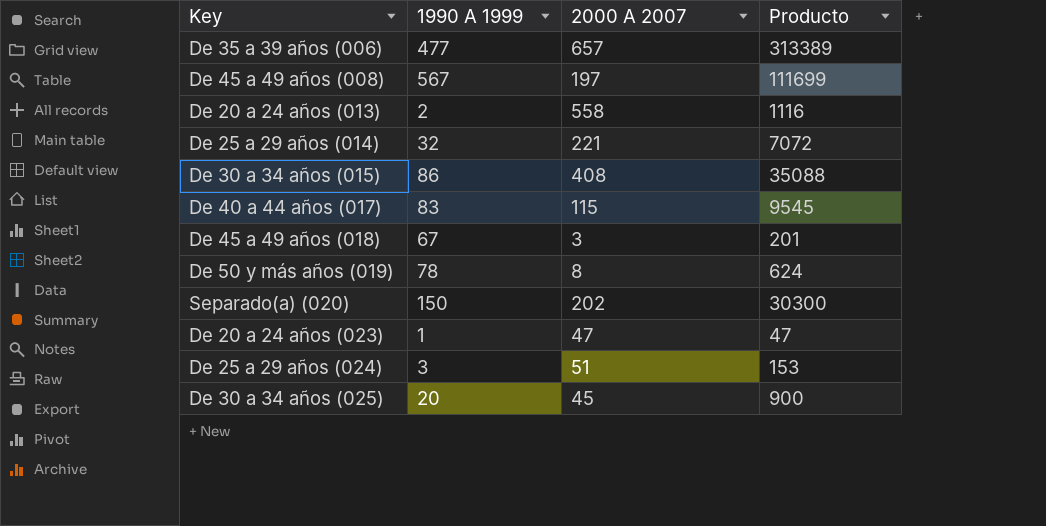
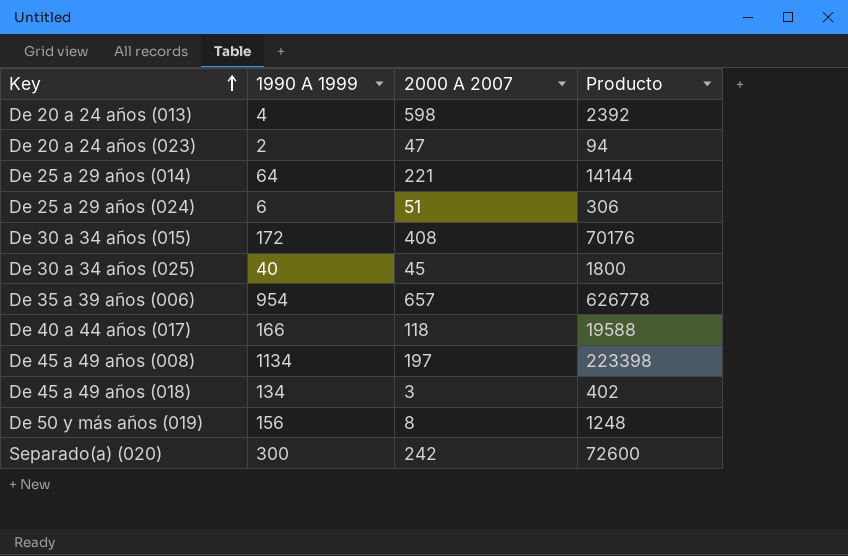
row order: none -> Key ascending
De 20 a 24 años (013) | 1990 A 1999: 2 -> 4
De 20 a 24 años (013) | 2000 A 2007: 558 -> 598
De 20 a 24 años (013) | Producto: 1116 -> 2392
De 20 a 24 años (023) | 1990 A 1999: 1 -> 2
De 20 a 24 años (023) | Producto: 47 -> 94
De 25 a 29 años (014) | 1990 A 1999: 32 -> 64
De 25 a 29 años (014) | Producto: 7072 -> 14144
De 25 a 29 años (024) | 1990 A 1999: 3 -> 6
De 25 a 29 años (024) | Producto: 153 -> 306
De 30 a 34 años (015) | 1990 A 1999: 86 -> 172
De 30 a 34 años (015) | Producto: 35088 -> 70176
De 30 a 34 años (025) | 1990 A 1999: 20 -> 40
De 30 a 34 años (025) | Producto: 900 -> 1800
De 35 a 39 años (006) | 1990 A 1999: 477 -> 954
De 35 a 39 años (006) | Producto: 313389 -> 626778
De 40 a 44 años (017) | 1990 A 1999: 83 -> 166
De 40 a 44 años (017) | 2000 A 2007: 115 -> 118
De 40 a 44 años (017) | Producto: 9545 -> 19588
De 45 a 49 años (008) | 1990 A 1999: 567 -> 1134
De 45 a 49 años (008) | Producto: 111699 -> 223398
De 45 a 49 años (018) | 1990 A 1999: 67 -> 134
De 45 a 49 años (018) | Producto: 201 -> 402
De 50 y más años (019) | 1990 A 1999: 78 -> 156
De 50 y más años (019) | Producto: 624 -> 1248
Separado(a) (020) | 1990 A 1999: 150 -> 300
Separado(a) (020) | 2000 A 2007: 202 -> 242
Separado(a) (020) | Producto: 30300 -> 72600

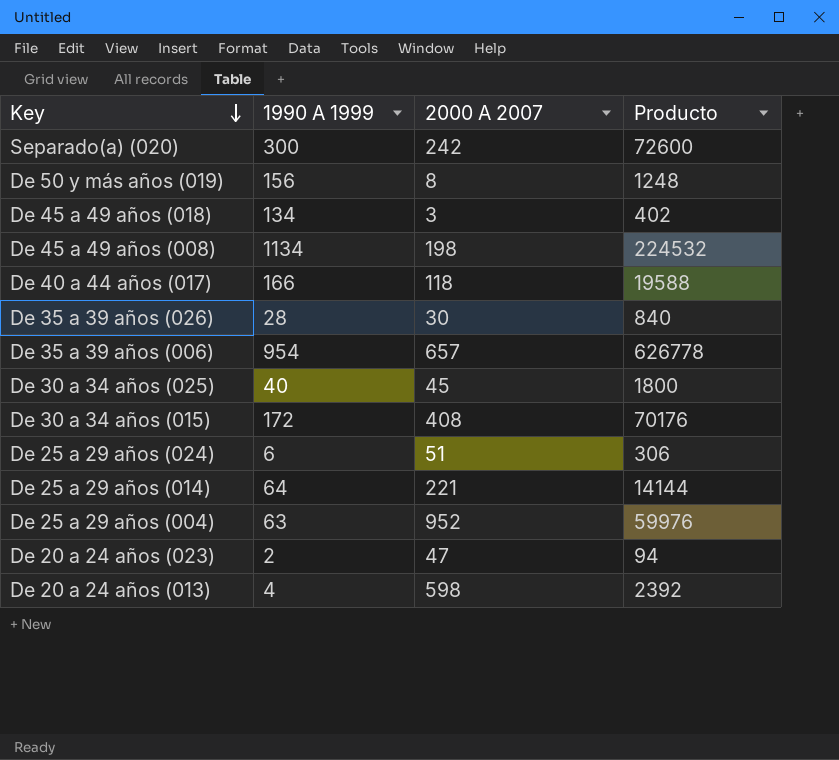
row order: Key ascending -> Key descending
De 45 a 49 años (008) | 2000 A 2007: 197 -> 198
De 45 a 49 años (008) | Producto: 223398 -> 224532
row De 35 a 39 años (026): none -> 28 | 30 | 840
row De 25 a 29 años (004): none -> 63 | 952 | 59976

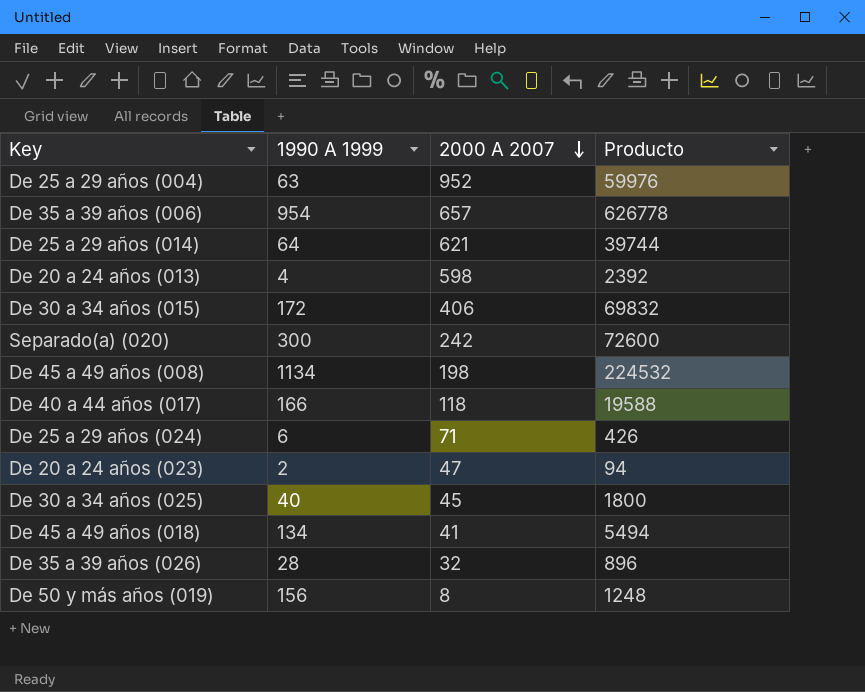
row order: Key descending -> 2000 A 2007 descending
De 25 a 29 años (014) | 2000 A 2007: 221 -> 621
De 25 a 29 años (014) | Producto: 14144 -> 39744
De 30 a 34 años (015) | 2000 A 2007: 408 -> 406
De 30 a 34 años (015) | Producto: 70176 -> 69832
De 25 a 29 años (024) | 2000 A 2007: 51 -> 71
De 25 a 29 años (024) | Producto: 306 -> 426
De 45 a 49 años (018) | 2000 A 2007: 3 -> 41
De 45 a 49 años (018) | Producto: 402 -> 5494
De 35 a 39 años (026) | 2000 A 2007: 30 -> 32
De 35 a 39 años (026) | Producto: 840 -> 896

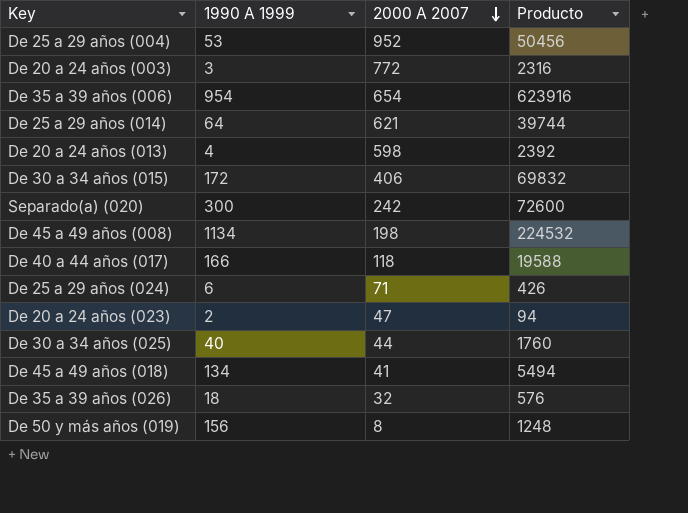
De 25 a 29 años (004) | 1990 A 1999: 63 -> 53
De 25 a 29 años (004) | Producto: 59976 -> 50456
row De 20 a 24 años (003): none -> 3 | 772 | 2316
De 35 a 39 años (006) | 2000 A 2007: 657 -> 654
De 35 a 39 años (006) | Producto: 626778 -> 623916
De 30 a 34 años (025) | 2000 A 2007: 45 -> 44
De 30 a 34 años (025) | Producto: 1800 -> 1760
De 35 a 39 años (026) | 1990 A 1999: 28 -> 18
De 35 a 39 años (026) | Producto: 896 -> 576

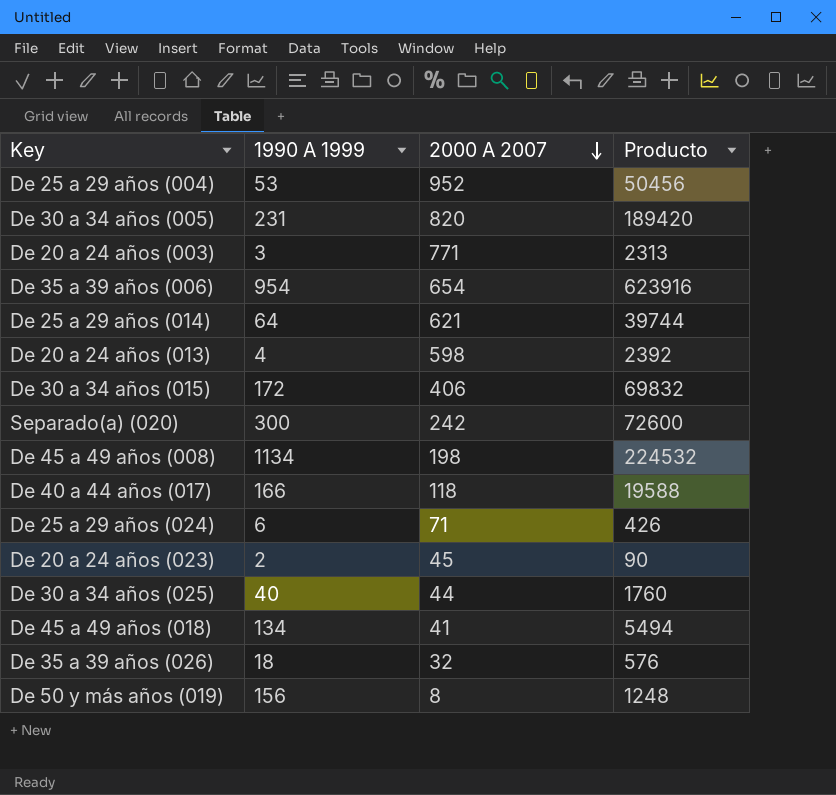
row De 30 a 34 años (005): none -> 231 | 820 | 189420
De 20 a 24 años (003) | 2000 A 2007: 772 -> 771
De 20 a 24 años (003) | Producto: 2316 -> 2313
De 20 a 24 años (023) | 2000 A 2007: 47 -> 45
De 20 a 24 años (023) | Producto: 94 -> 90

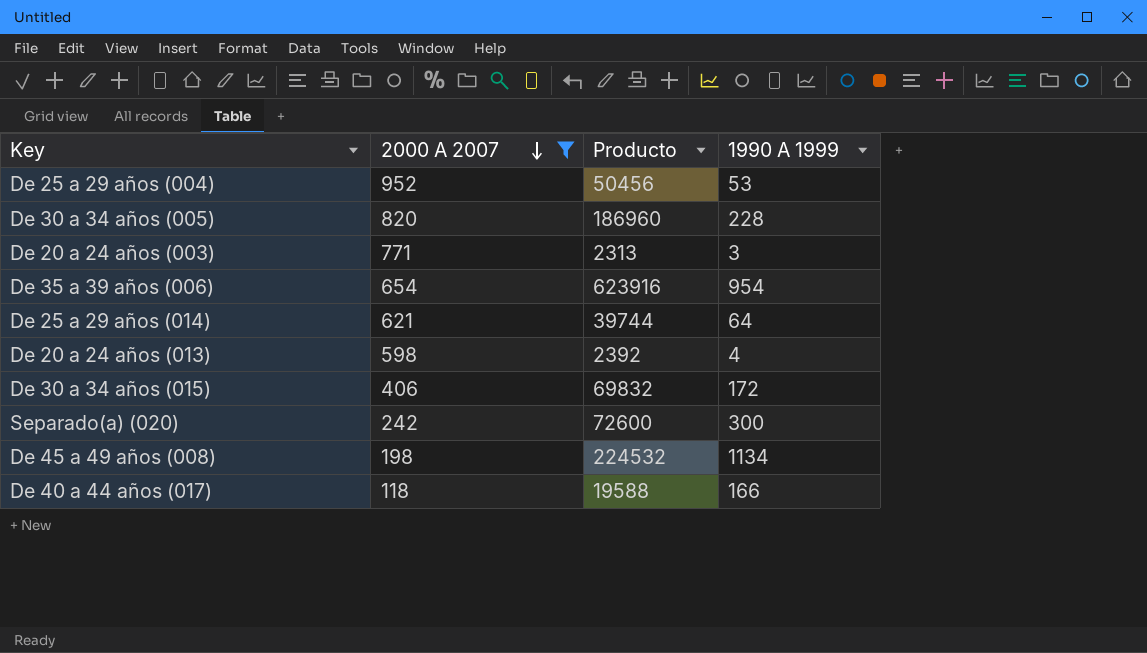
filter: none -> 2000 A 2007 >= 118
column 1990 A 1999 | position: 2 -> 4
De 30 a 34 años (005) | Producto: 189420 -> 186960
De 30 a 34 años (005) | 1990 A 1999: 231 -> 228

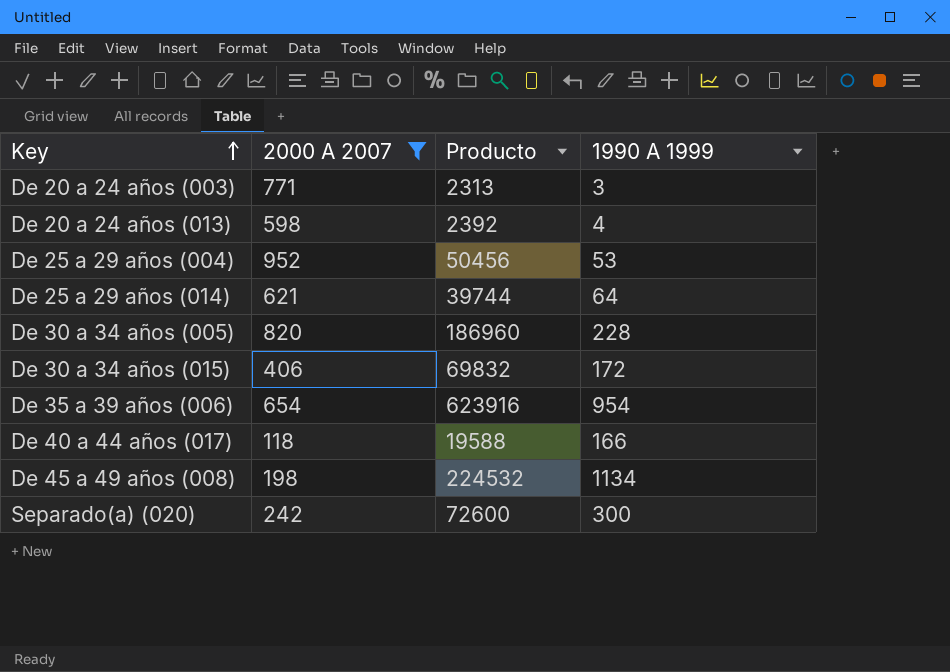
row order: 2000 A 2007 descending -> Key ascending

